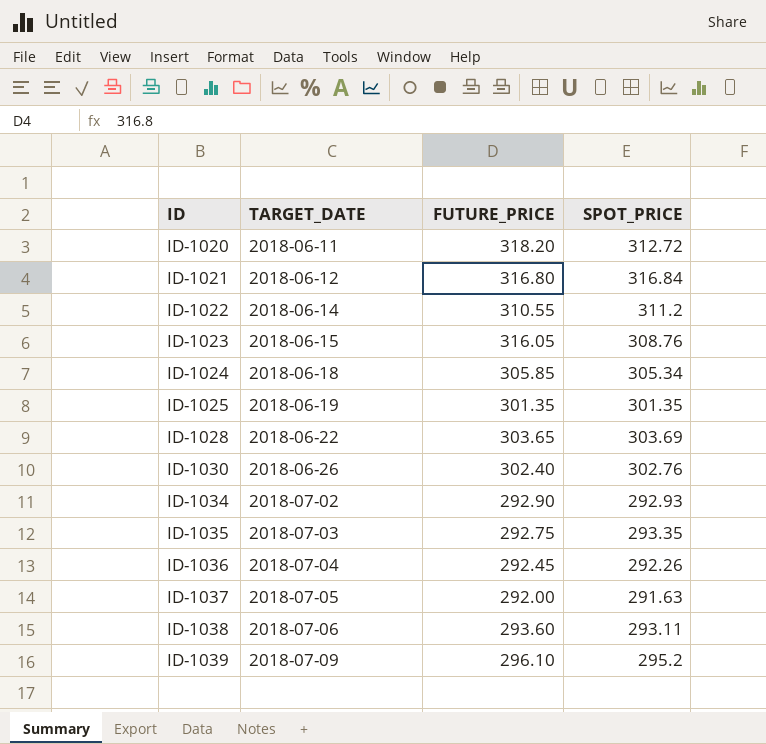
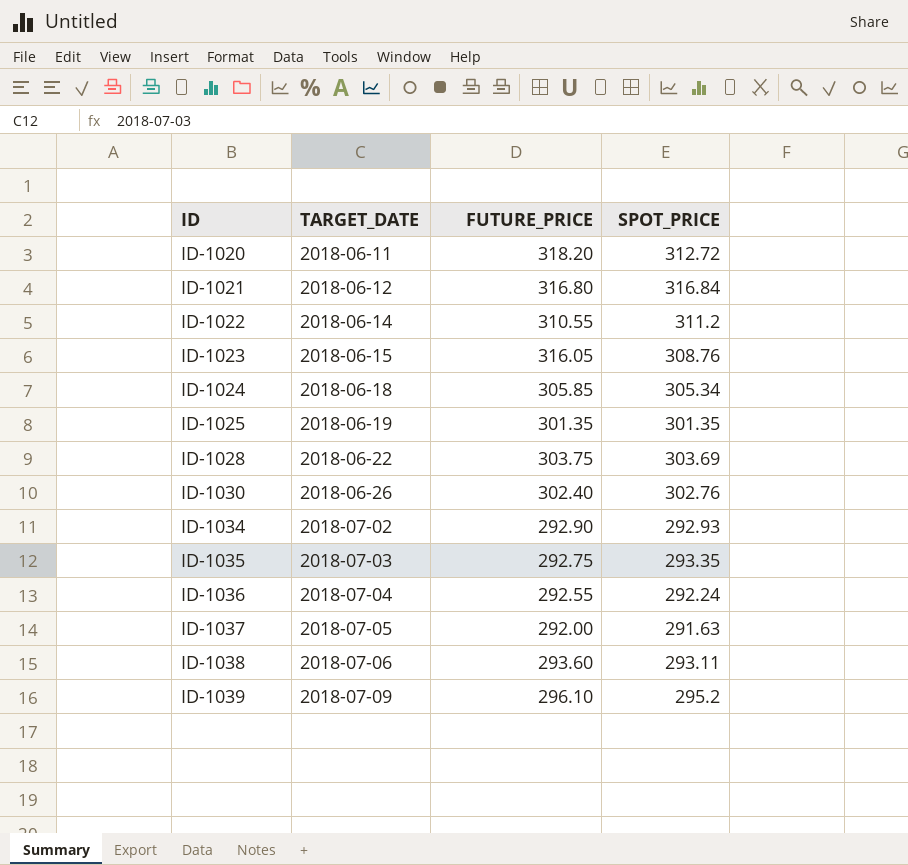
ID-1028 | FUTURE_PRICE: 303.65 -> 303.75
ID-1036 | FUTURE_PRICE: 292.45 -> 292.55
ID-1036 | SPOT_PRICE: 292.26 -> 292.24

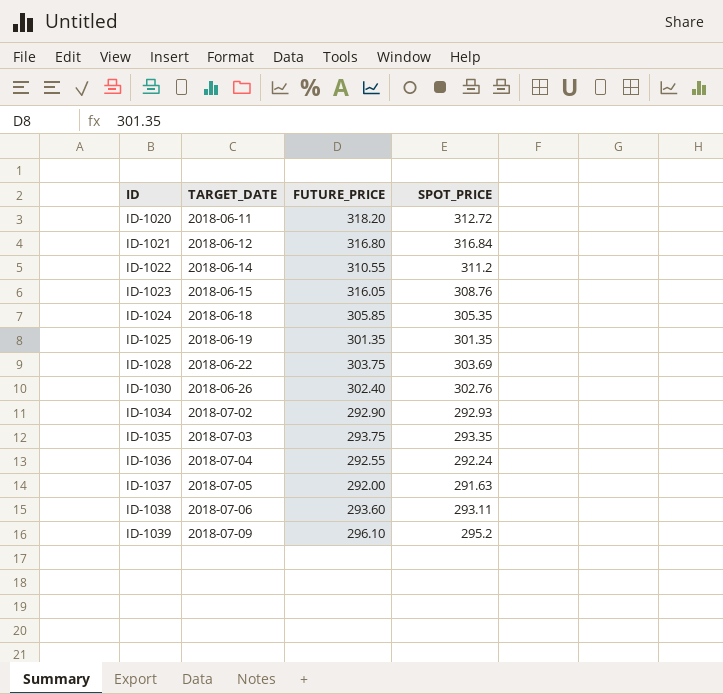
ID-1024 | SPOT_PRICE: 305.34 -> 305.35
ID-1035 | FUTURE_PRICE: 292.75 -> 293.75

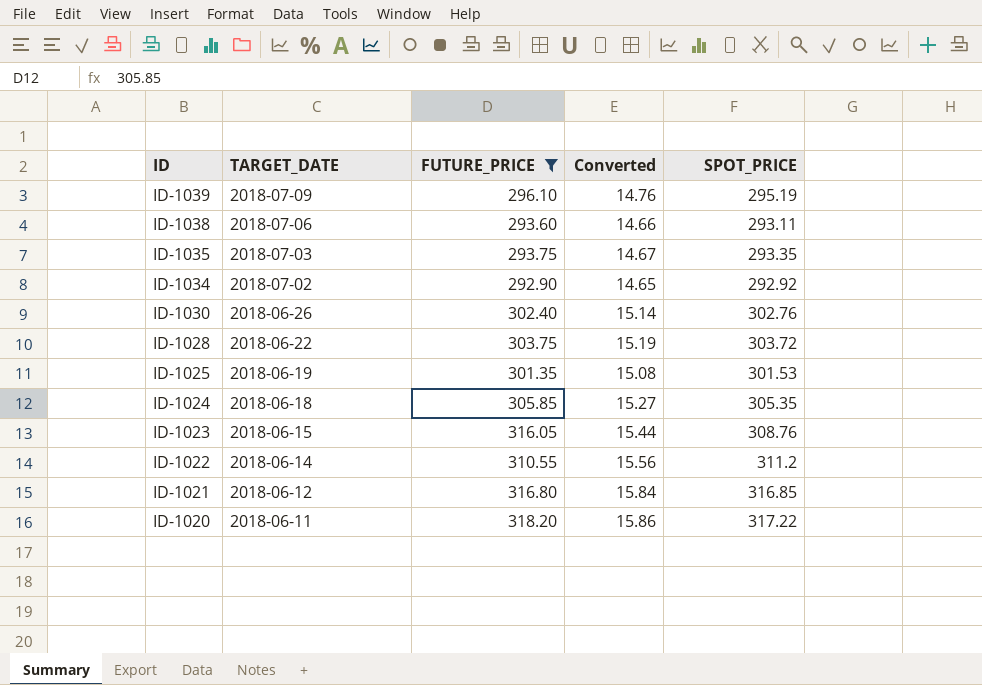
filter: none -> FUTURE_PRICE >= 292.90
row order: ID ascending -> ID descending
column Converted | formula: none -> [SPOT_PRICE] * 0.05
ID-1039 | SPOT_PRICE: 295.2 -> 295.19
ID-1034 | SPOT_PRICE: 292.93 -> 292.92
ID-1028 | SPOT_PRICE: 303.69 -> 303.72
ID-1025 | SPOT_PRICE: 301.35 -> 301.53
ID-1021 | SPOT_PRICE: 316.84 -> 316.85
ID-1020 | SPOT_PRICE: 312.72 -> 317.22

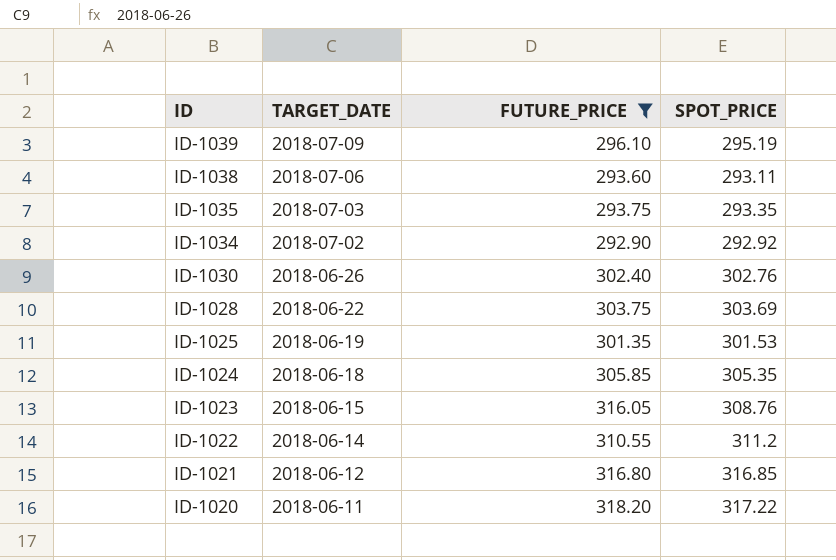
column Converted | formula: [SPOT_PRICE] * 0.05 -> none
ID-1028 | SPOT_PRICE: 303.72 -> 303.69

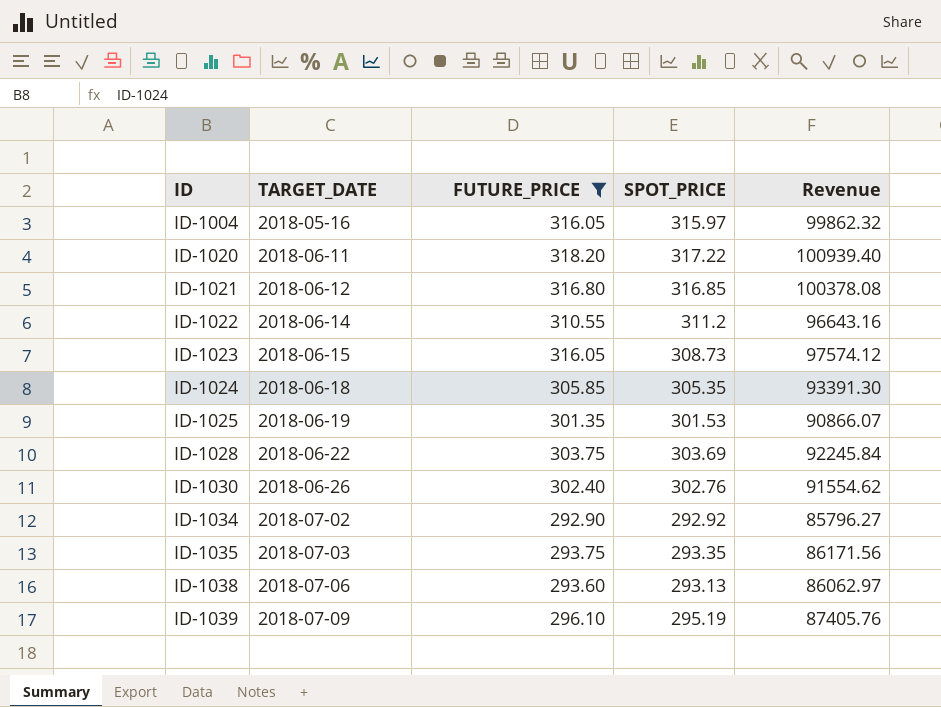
row order: ID descending -> ID ascending
column Revenue | formula: none -> [FUTURE_PRICE] * [SPOT_PRICE]
row ID-1004: none -> 2018-05-16 | 316.05 | 315.97 | 99862.32
ID-1023 | SPOT_PRICE: 308.76 -> 308.73
ID-1038 | SPOT_PRICE: 293.11 -> 293.13

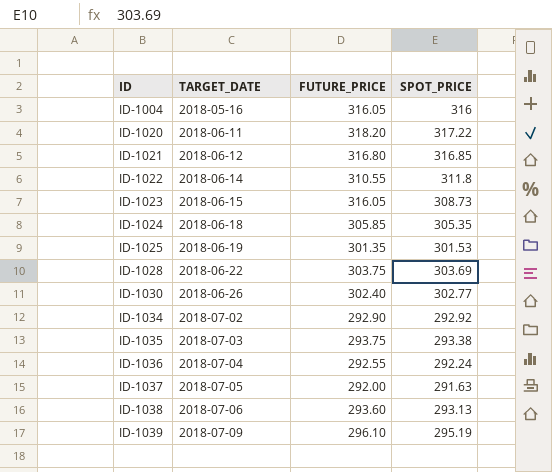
filter: FUTURE_PRICE >= 292.90 -> none
column Revenue | formula: [FUTURE_PRICE] * [SPOT_PRICE] -> none
ID-1004 | SPOT_PRICE: 315.97 -> 316
ID-1022 | SPOT_PRICE: 311.2 -> 311.8
ID-1030 | SPOT_PRICE: 302.76 -> 302.77
ID-1035 | SPOT_PRICE: 293.35 -> 293.38

